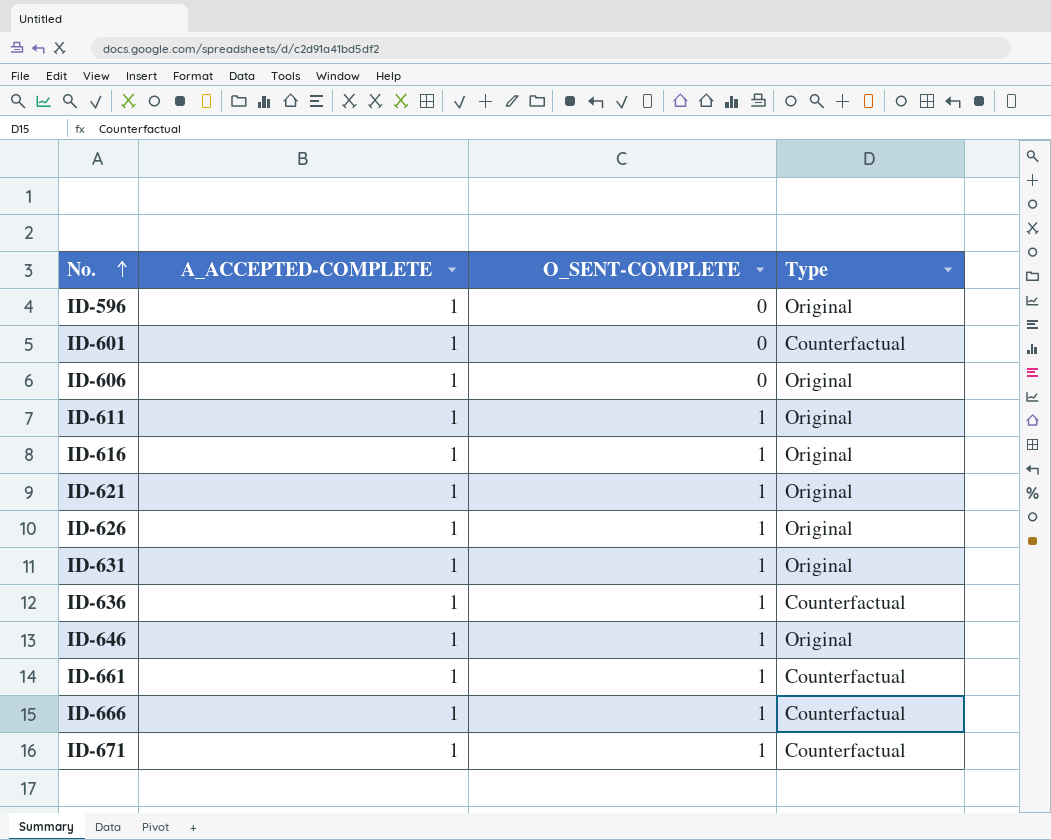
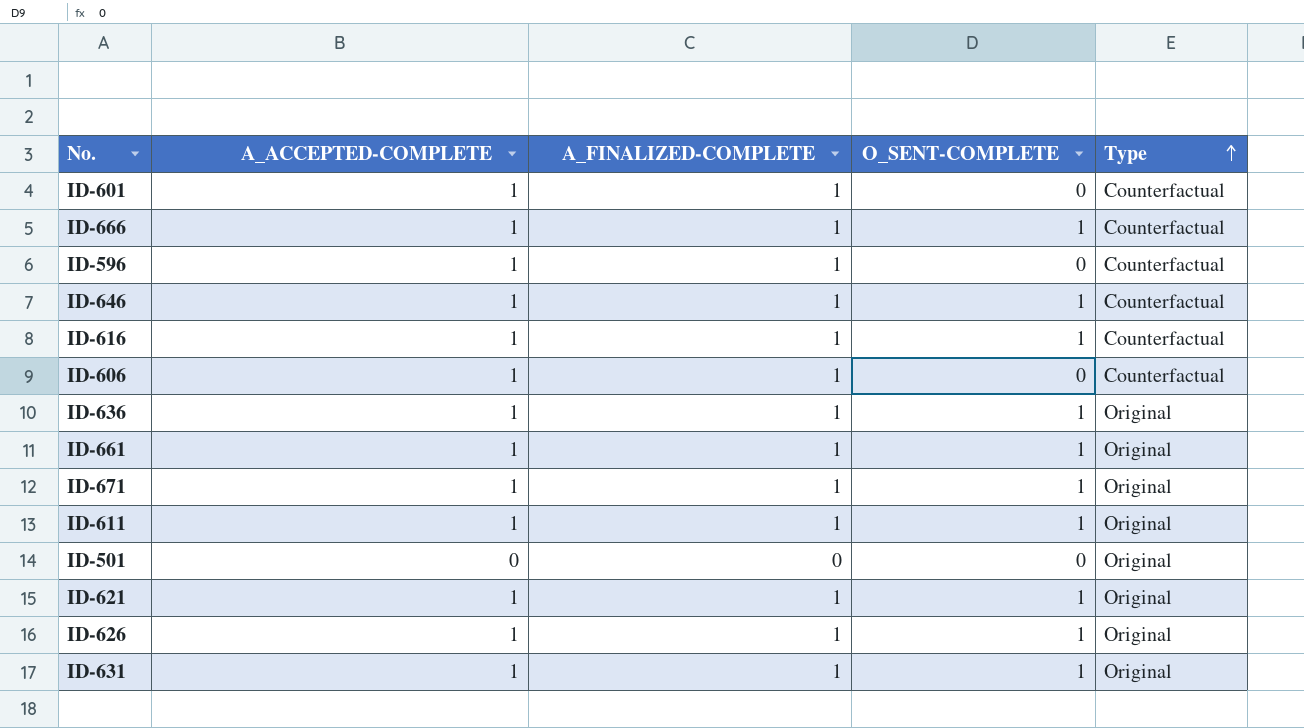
row order: No. ascending -> Type ascending
column A_FINALIZED-COMPLETE | position: none -> 3
ID-596 | Type: Original -> Counterfactual
ID-646 | Type: Original -> Counterfactual
ID-616 | Type: Original -> Counterfactual
ID-606 | Type: Original -> Counterfactual
ID-636 | Type: Counterfactual -> Original
ID-661 | Type: Counterfactual -> Original
ID-671 | Type: Counterfactual -> Original
row ID-501: none -> 0 | 0 | 0 | Original

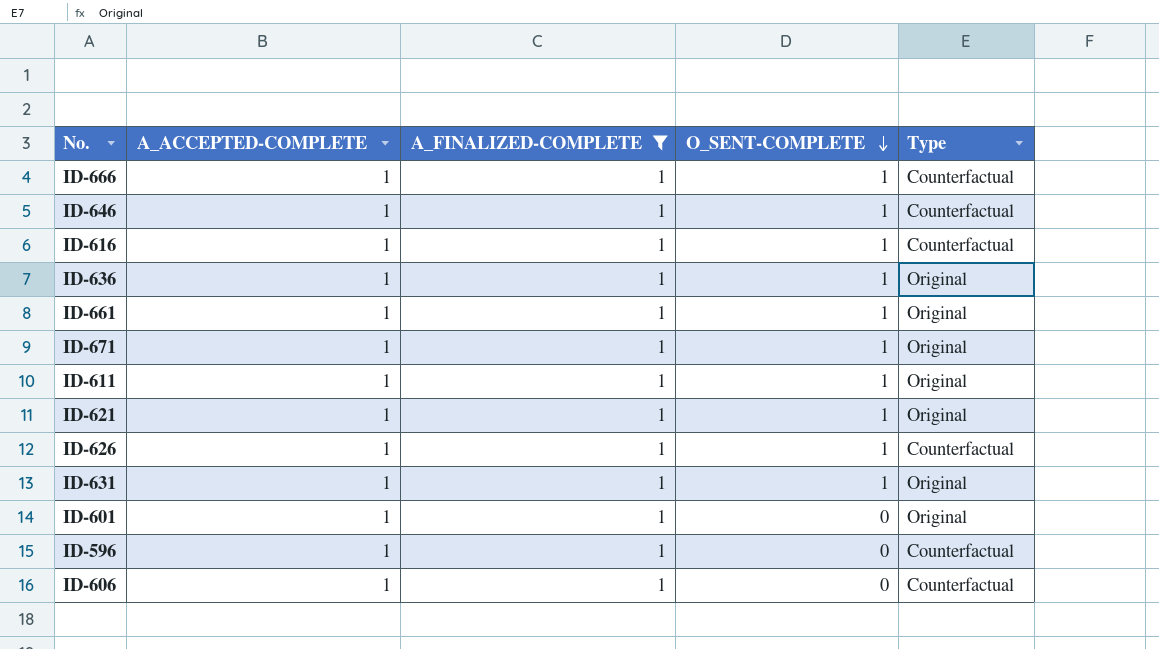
filter: none -> A_FINALIZED-COMPLETE = 1
row order: Type ascending -> O_SENT-COMPLETE descending
ID-626 | Type: Original -> Counterfactual
ID-601 | Type: Counterfactual -> Original

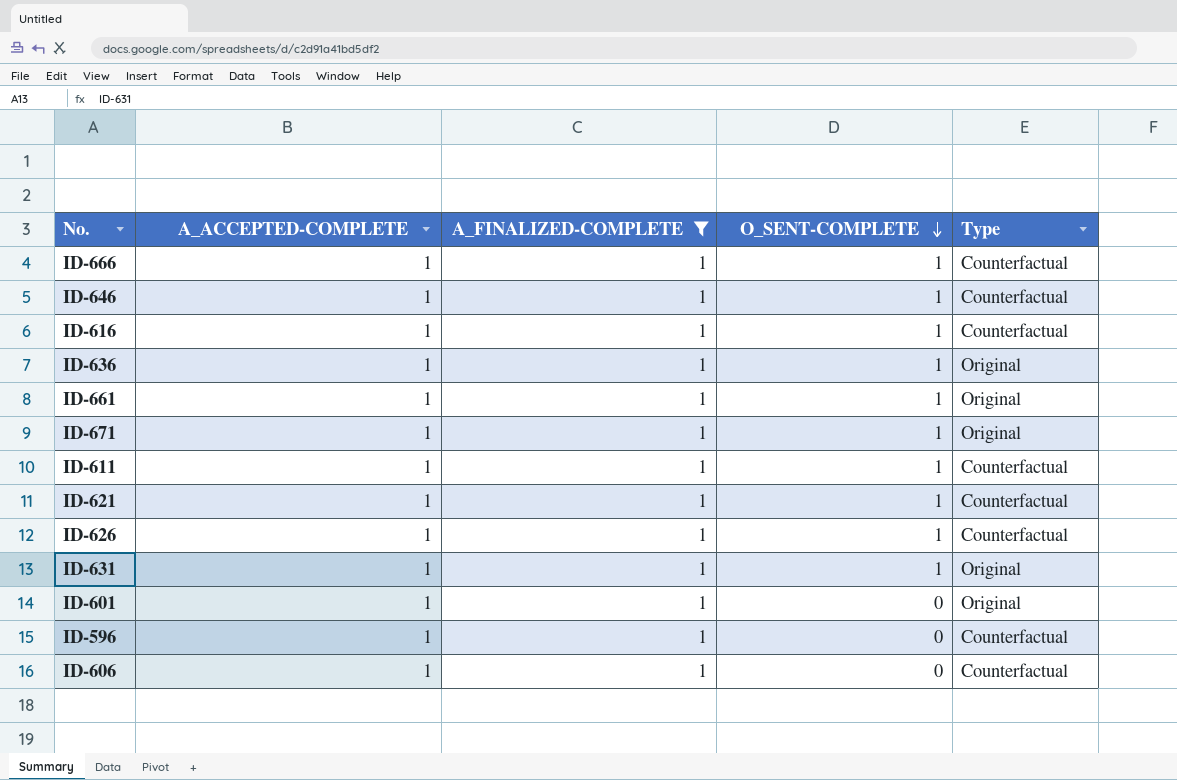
ID-611 | Type: Original -> Counterfactual
ID-621 | Type: Original -> Counterfactual

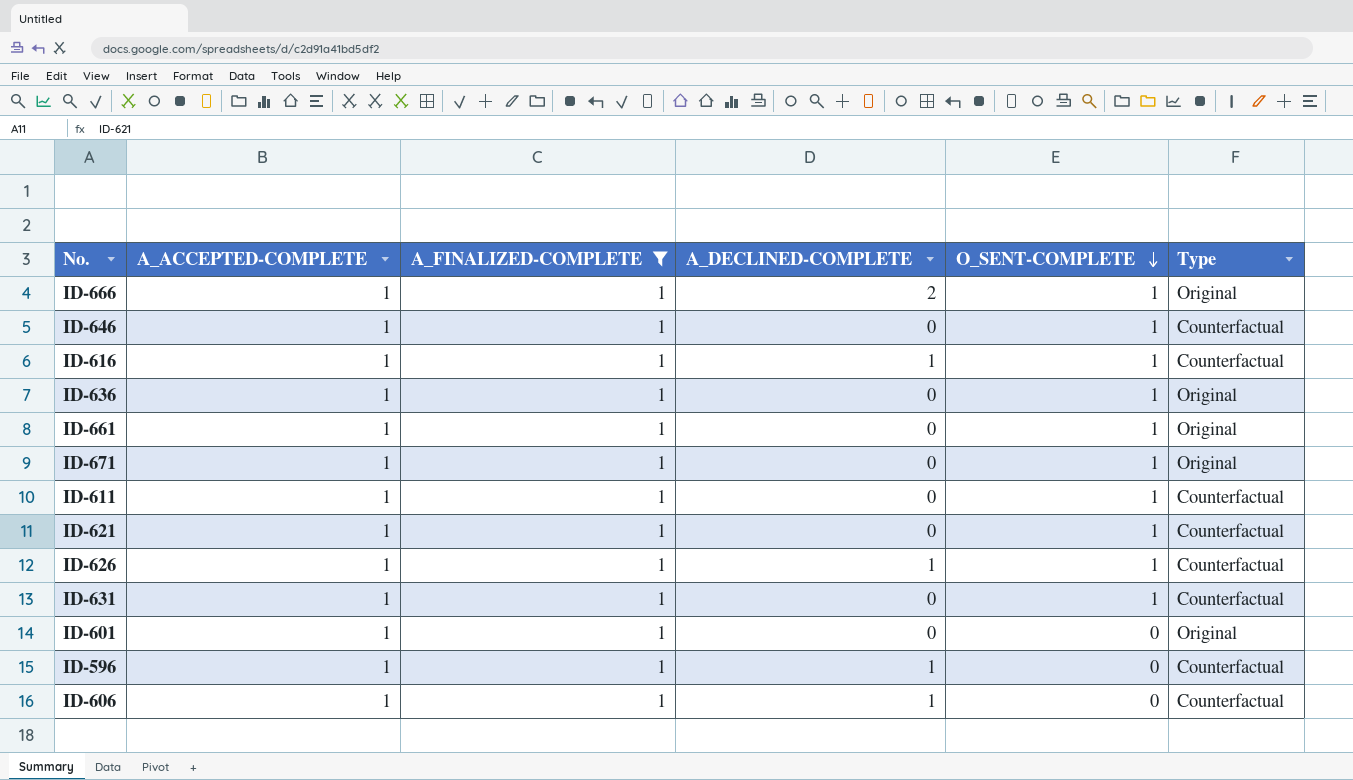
column A_DECLINED-COMPLETE | position: none -> 4
ID-666 | Type: Counterfactual -> Original
ID-631 | Type: Original -> Counterfactual

